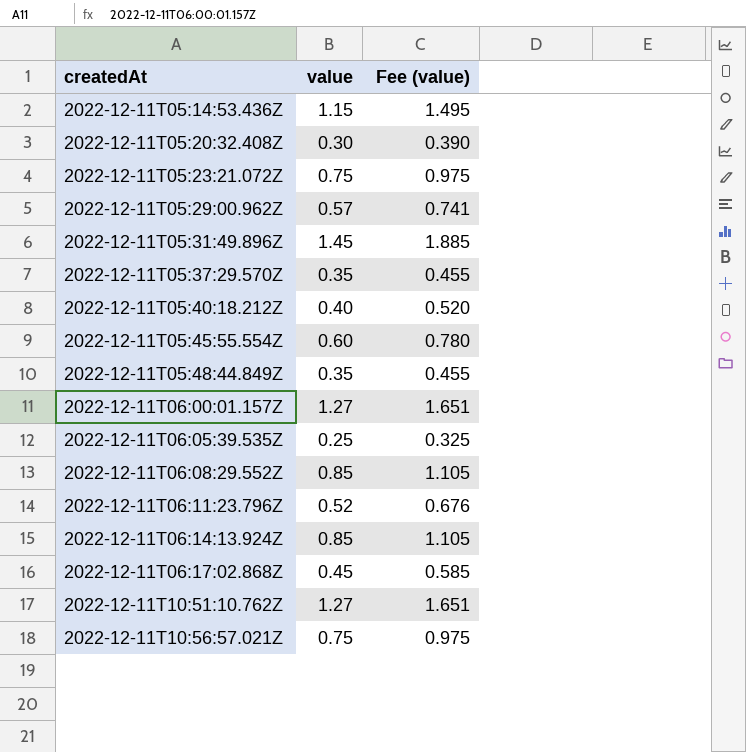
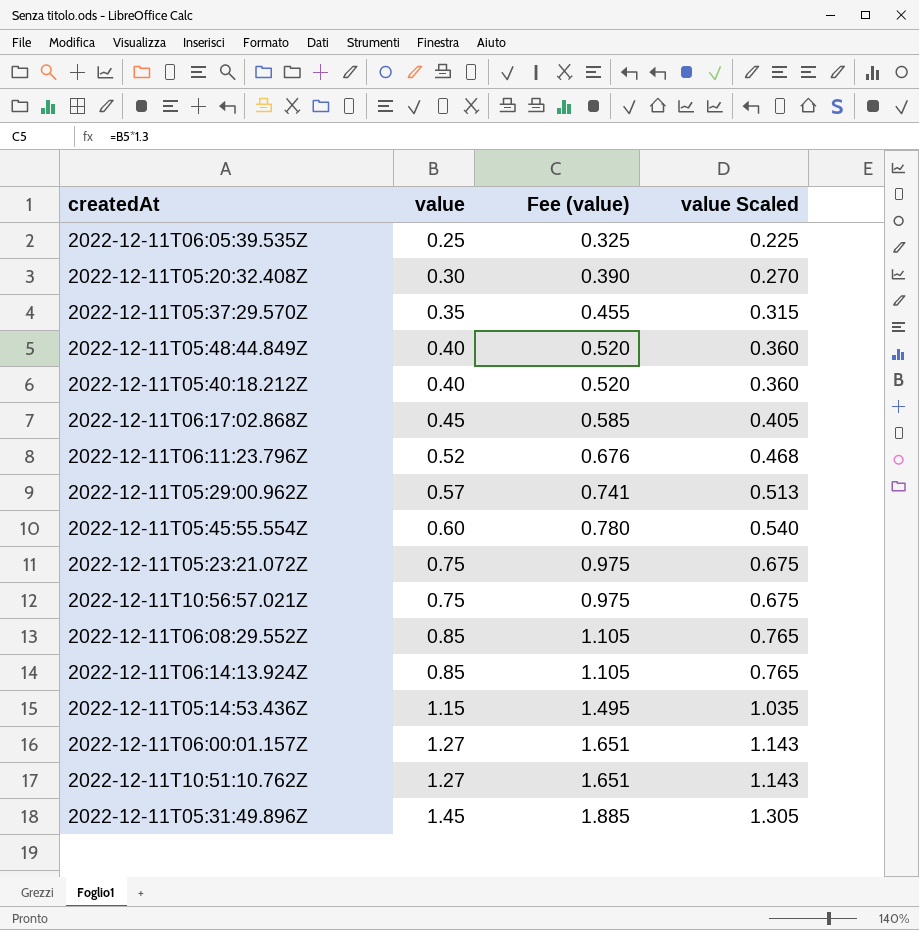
row order: createdAt ascending -> value ascending
column value Scaled | formula: none -> [value] * 0.9
2022-12-11T05:48:44.849Z | value: 0.35 -> 0.40
2022-12-11T05:48:44.849Z | Fee (value): 0.455 -> 0.520

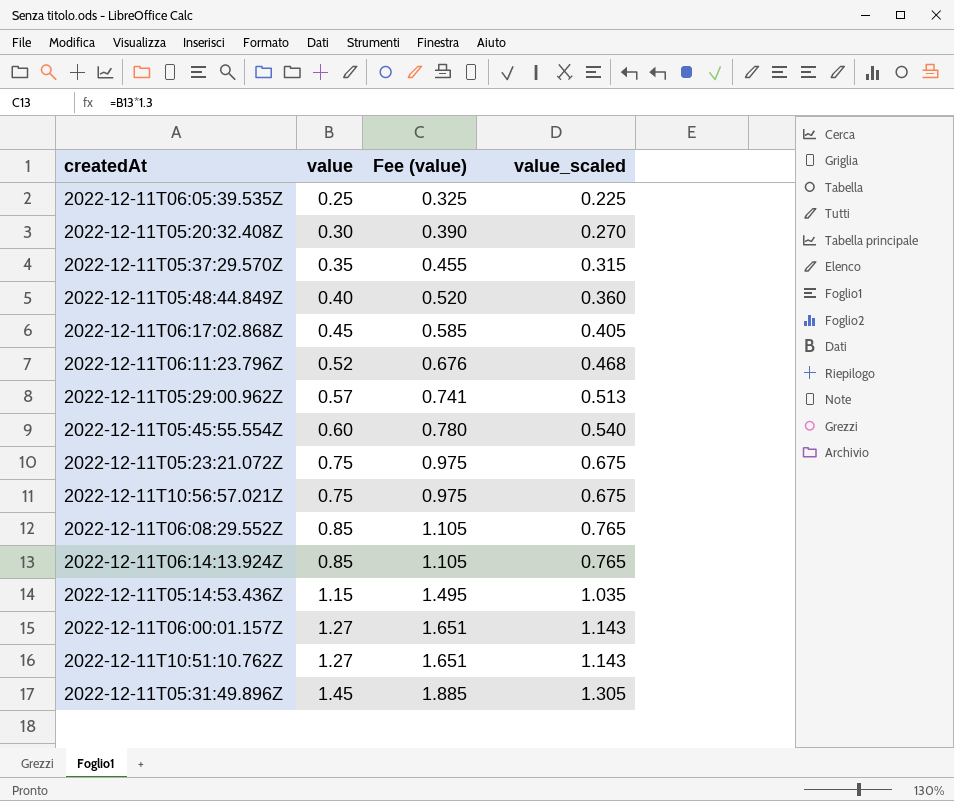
column name: value Scaled -> value_scaled
row 2022-12-11T05:40:18.212Z: 0.40 | 0.520 | 0.360 -> none

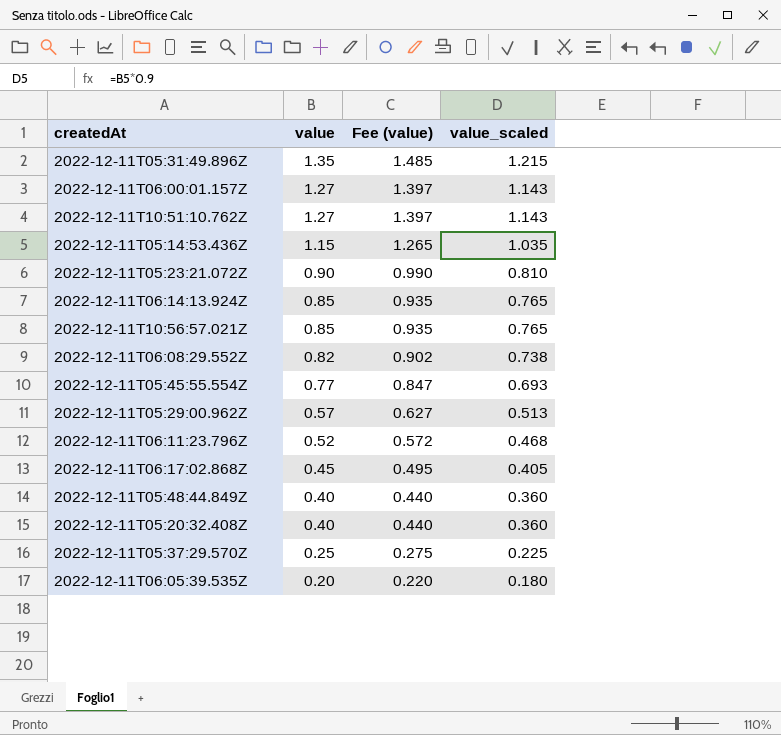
row order: value ascending -> value descending
column Fee (value) | formula: [value] * 1.3 -> [value] * 1.1
2022-12-11T05:31:49.896Z | value: 1.45 -> 1.35
2022-12-11T05:31:49.896Z | value_scaled: 1.305 -> 1.215
2022-12-11T05:23:21.072Z | value: 0.75 -> 0.90
2022-12-11T05:23:21.072Z | value_scaled: 0.675 -> 0.810
2022-12-11T10:56:57.021Z | value: 0.75 -> 0.85
2022-12-11T10:56:57.021Z | value_scaled: 0.675 -> 0.765
2022-12-11T06:08:29.552Z | value: 0.85 -> 0.82
2022-12-11T06:08:29.552Z | value_scaled: 0.765 -> 0.738
2022-12-11T05:45:55.554Z | value: 0.60 -> 0.77
2022-12-11T05:45:55.554Z | value_scaled: 0.540 -> 0.693
2022-12-11T05:20:32.408Z | value: 0.30 -> 0.40
2022-12-11T05:20:32.408Z | value_scaled: 0.270 -> 0.360
2022-12-11T05:37:29.570Z | value: 0.35 -> 0.25
2022-12-11T05:37:29.570Z | value_scaled: 0.315 -> 0.225
2022-12-11T06:05:39.535Z | value: 0.25 -> 0.20
2022-12-11T06:05:39.535Z | value_scaled: 0.225 -> 0.180

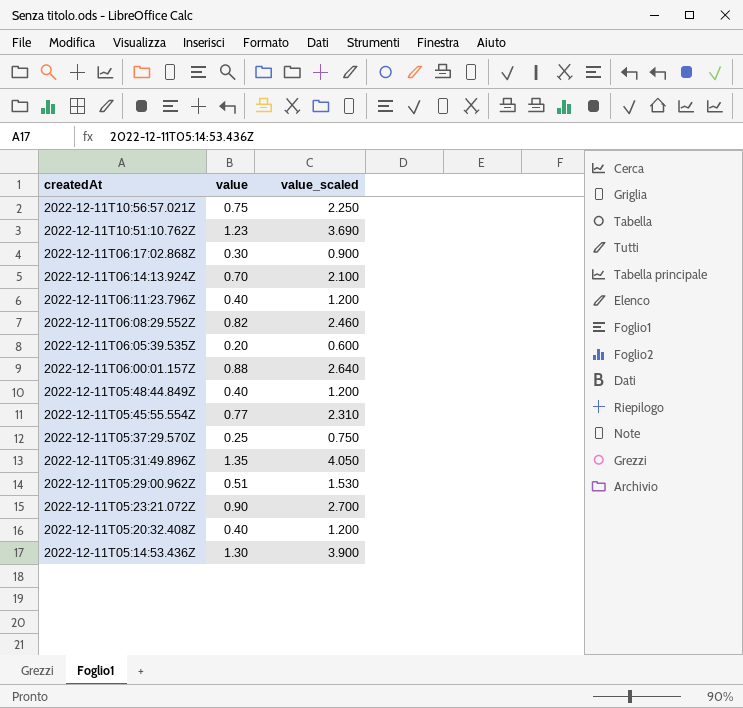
row order: value descending -> createdAt descending
column Fee (value) | formula: [value] * 1.1 -> none
column value_scaled | formula: [value] * 0.9 -> [value] * 3
2022-12-11T10:56:57.021Z | value: 0.85 -> 0.75
2022-12-11T10:51:10.762Z | value: 1.27 -> 1.23
2022-12-11T06:17:02.868Z | value: 0.45 -> 0.30
2022-12-11T06:14:13.924Z | value: 0.85 -> 0.70
2022-12-11T06:11:23.796Z | value: 0.52 -> 0.40
2022-12-11T06:00:01.157Z | value: 1.27 -> 0.88
2022-12-11T05:29:00.962Z | value: 0.57 -> 0.51
2022-12-11T05:14:53.436Z | value: 1.15 -> 1.30

